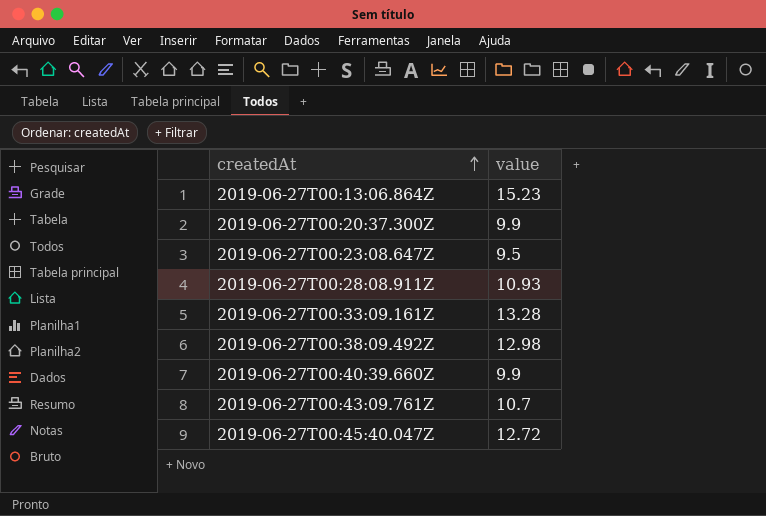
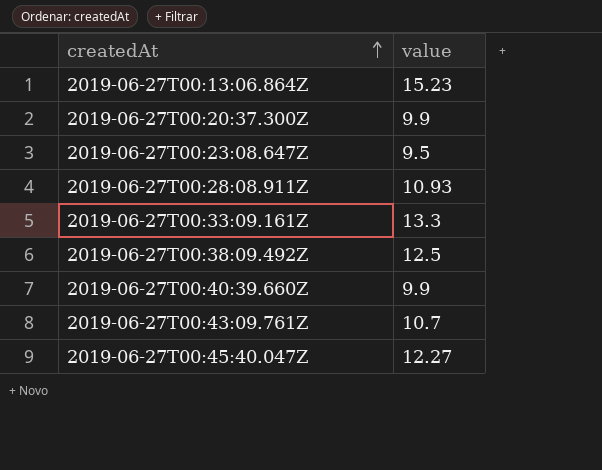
2019-06-27T00:33:09.161Z | value: 13.28 -> 13.3
2019-06-27T00:38:09.492Z | value: 12.98 -> 12.5
2019-06-27T00:45:40.047Z | value: 12.72 -> 12.27

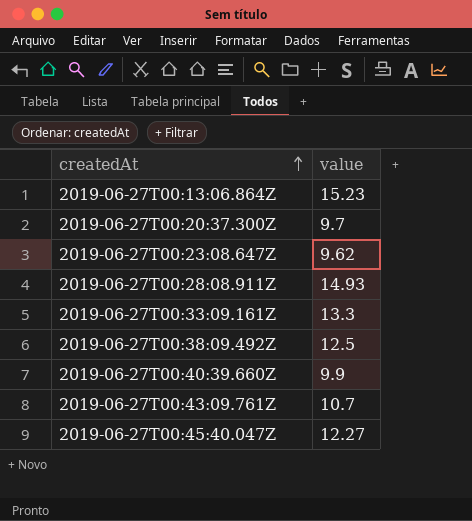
2019-06-27T00:20:37.300Z | value: 9.9 -> 9.7
2019-06-27T00:23:08.647Z | value: 9.5 -> 9.62
2019-06-27T00:28:08.911Z | value: 10.93 -> 14.93

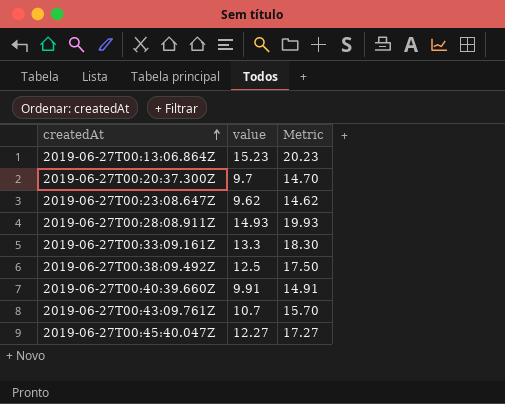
column Metric | formula: none -> [value] + 5
2019-06-27T00:40:39.660Z | value: 9.9 -> 9.91

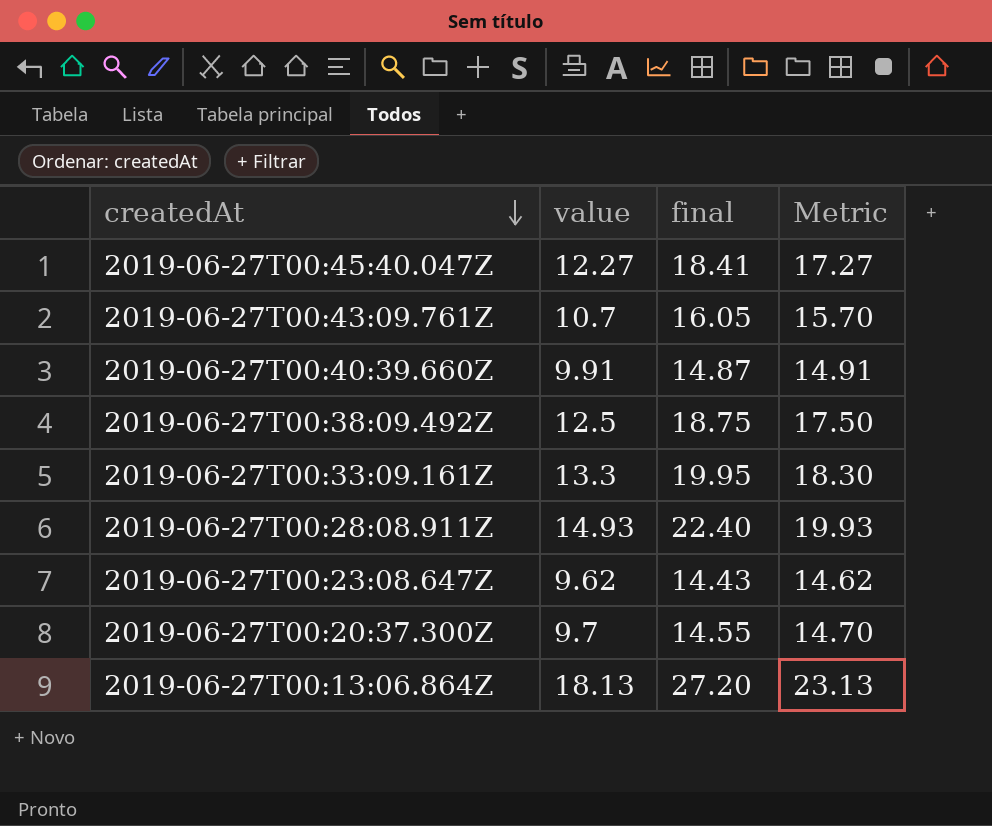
row order: createdAt ascending -> createdAt descending
column final | formula: none -> [value] * 1.5
2019-06-27T00:13:06.864Z | value: 15.23 -> 18.13
2019-06-27T00:13:06.864Z | Metric: 20.23 -> 23.13

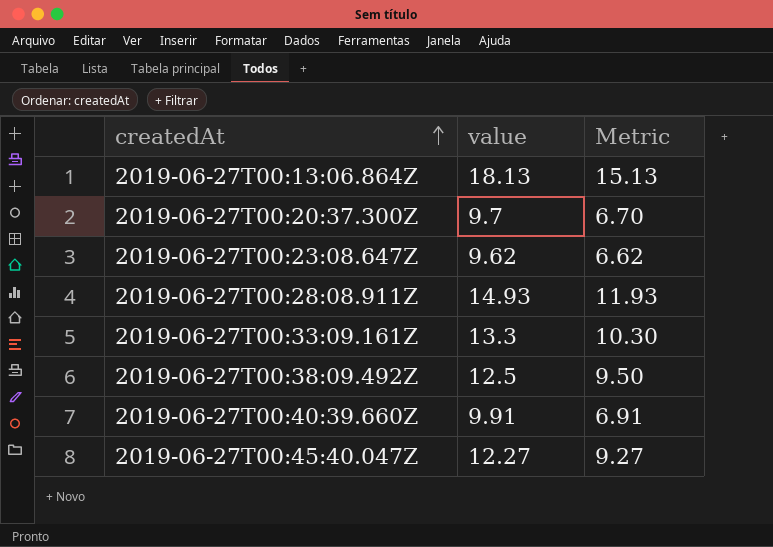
row order: createdAt descending -> createdAt ascending
column final | formula: [value] * 1.5 -> none
column Metric | formula: [value] + 5 -> [value] - 3
row 2019-06-27T00:43:09.761Z: 10.7 | 16.05 | 15.70 -> none

